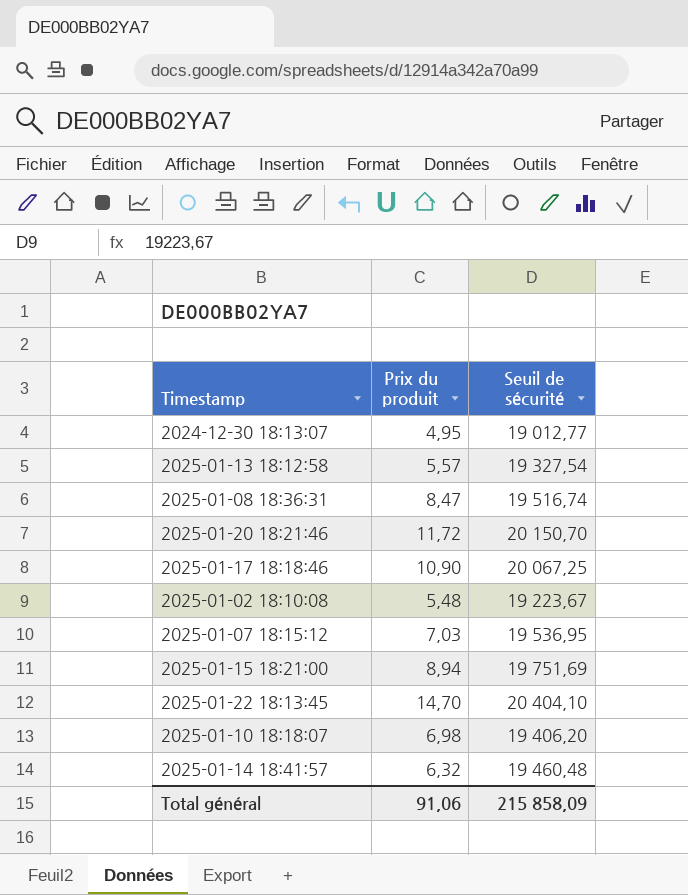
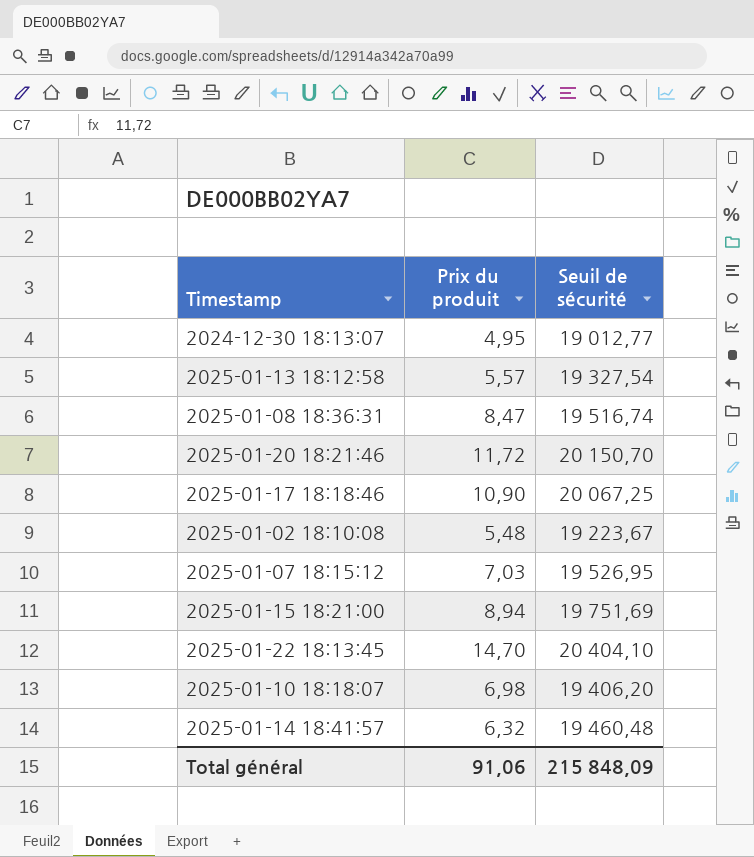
2025-01-07 18:15:12 | Seuil de sécurité: 19 536,95 -> 19 526,95
Total général | Seuil de sécurité: 215 858,09 -> 215 848,09

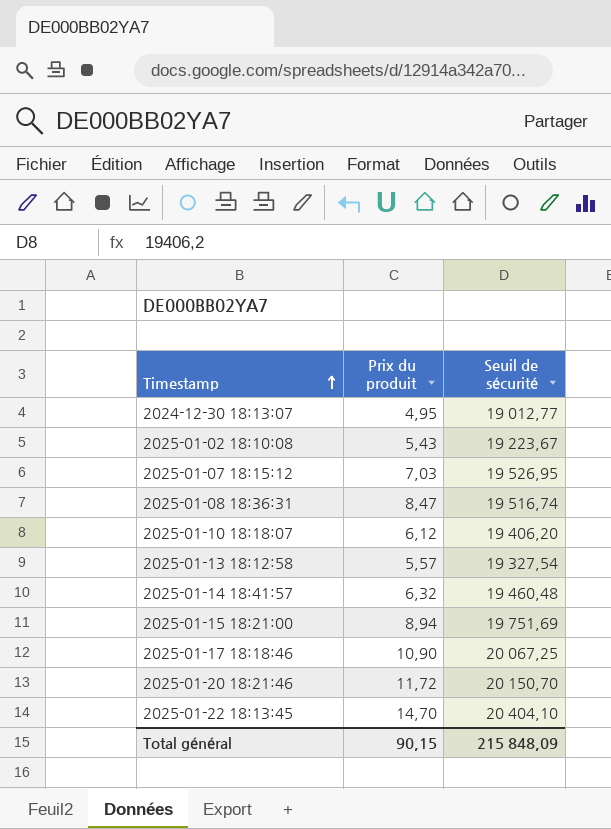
row order: none -> Timestamp ascending
2025-01-02 18:10:08 | Prix du produit: 5,48 -> 5,43
2025-01-10 18:18:07 | Prix du produit: 6,98 -> 6,12
Total général | Prix du produit: 91,06 -> 90,15

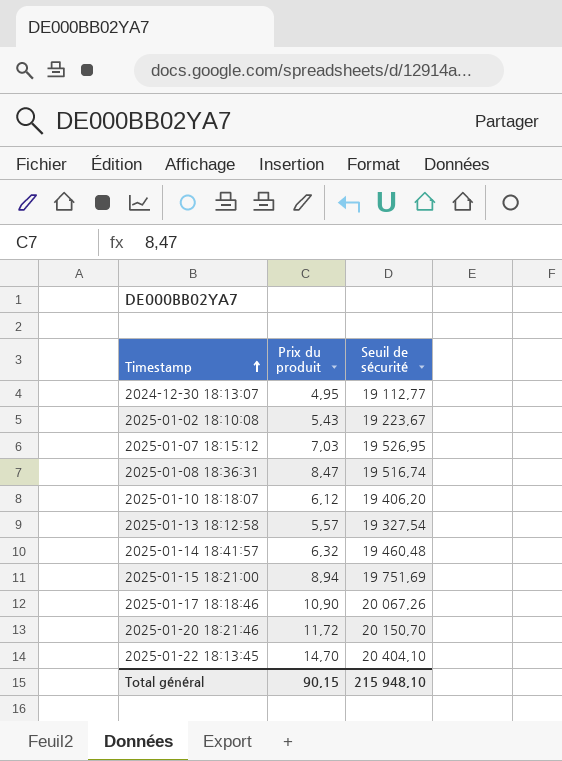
2024-12-30 18:13:07 | Seuil de sécurité: 19 012,77 -> 19 112,77
2025-01-17 18:18:46 | Seuil de sécurité: 20 067,25 -> 20 067,26
Total général | Seuil de sécurité: 215 848,09 -> 215 948,10

